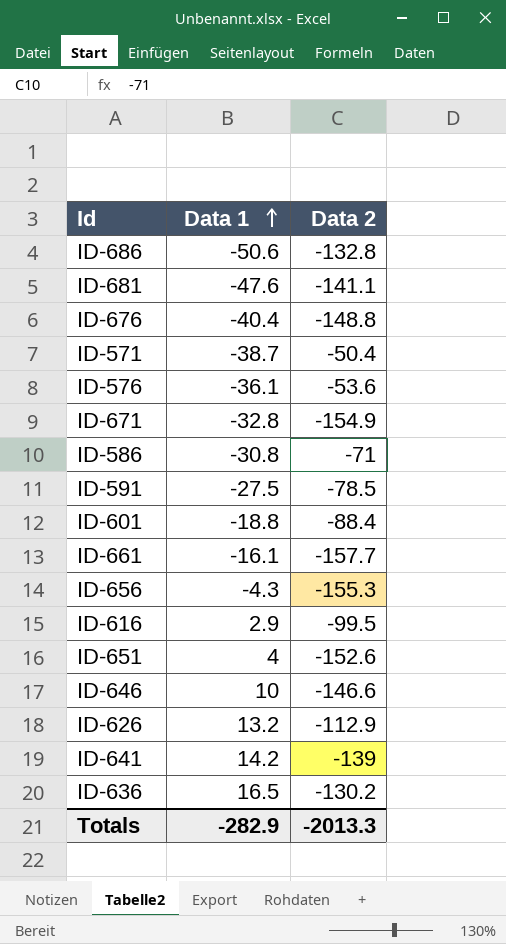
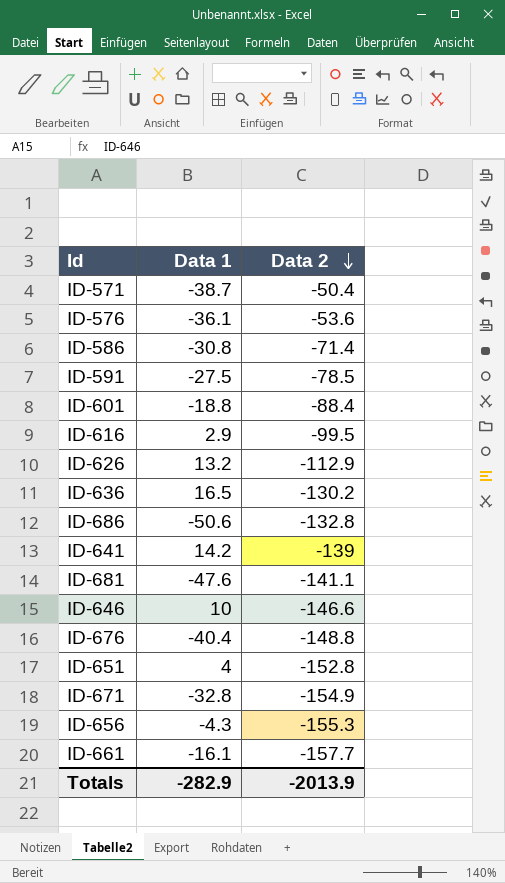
row order: Data 1 ascending -> Data 2 descending
ID-586 | Data 2: -71 -> -71.4
ID-651 | Data 2: -152.6 -> -152.8
Totals | Data 2: -2013.3 -> -2013.9

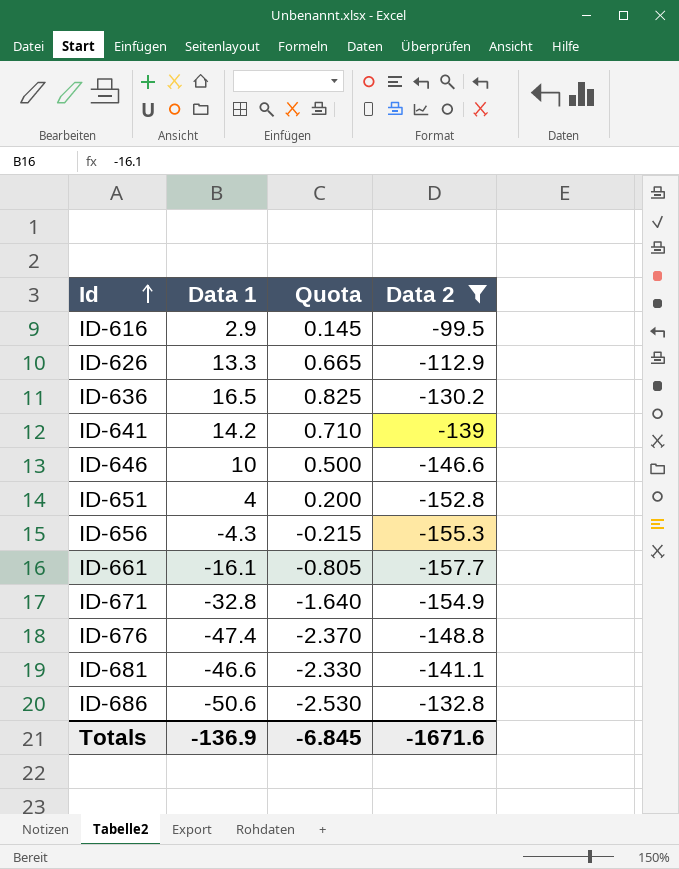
filter: none -> Data 2 <= -99.5
row order: Data 2 descending -> Id ascending
column Quota | formula: none -> [Data 1] * 0.05
ID-626 | Data 1: 13.2 -> 13.3
ID-676 | Data 1: -40.4 -> -47.4
ID-681 | Data 1: -47.6 -> -46.6
Totals | Data 1: -282.9 -> -136.9
Totals | Data 2: -2013.9 -> -1671.6

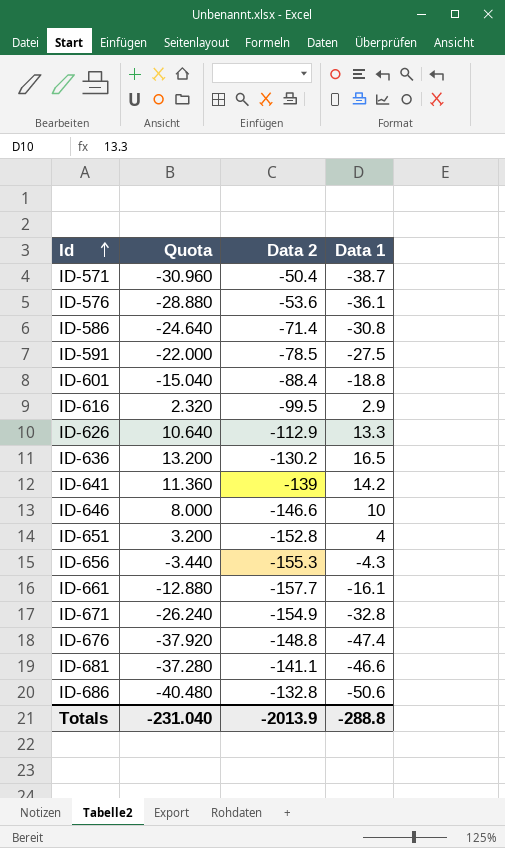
filter: Data 2 <= -99.5 -> none
column Quota | formula: [Data 1] * 0.05 -> [Data 1] * 0.8
column Data 1 | position: 2 -> 4
Totals | Quota: -6.845 -> -231.040
Totals | Data 2: -1671.6 -> -2013.9
Totals | Data 1: -136.9 -> -288.8

